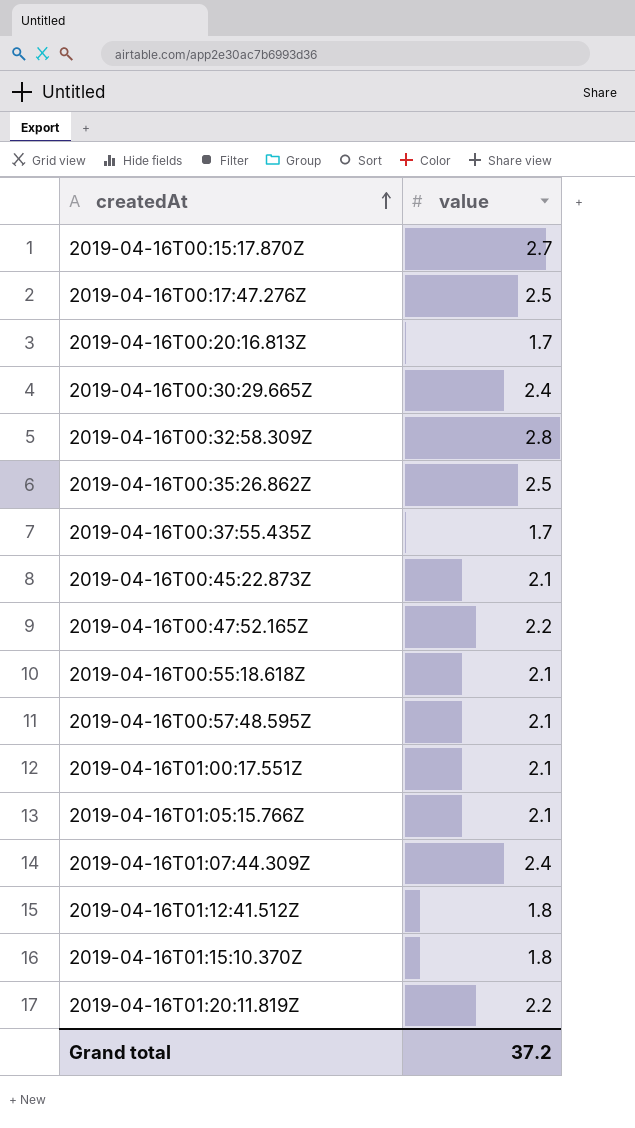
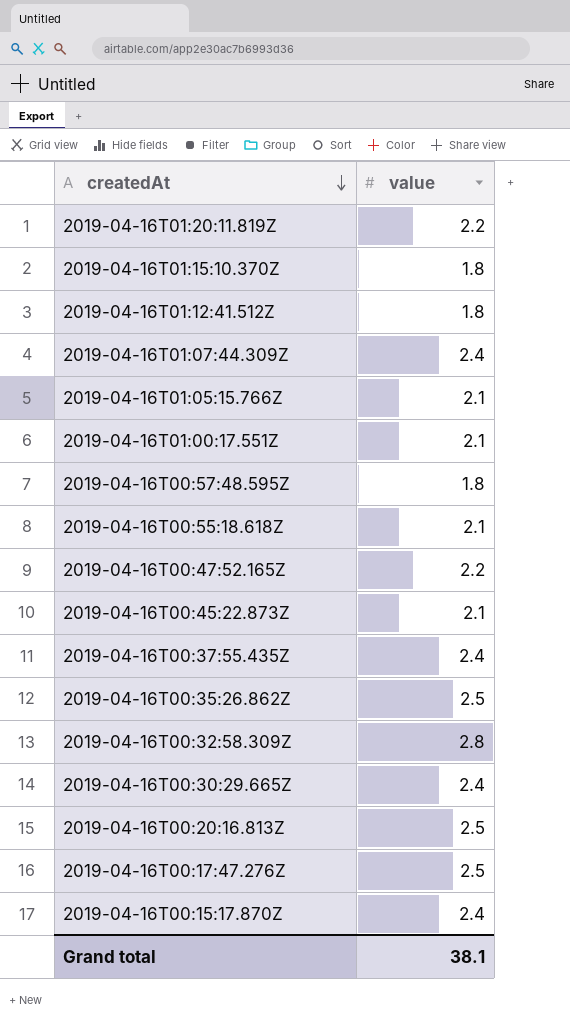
row order: createdAt ascending -> createdAt descending
2019-04-16T00:57:48.595Z | value: 2.1 -> 1.8
2019-04-16T00:37:55.435Z | value: 1.7 -> 2.4
2019-04-16T00:20:16.813Z | value: 1.7 -> 2.5
2019-04-16T00:15:17.870Z | value: 2.7 -> 2.4
Grand total | value: 37.2 -> 38.1

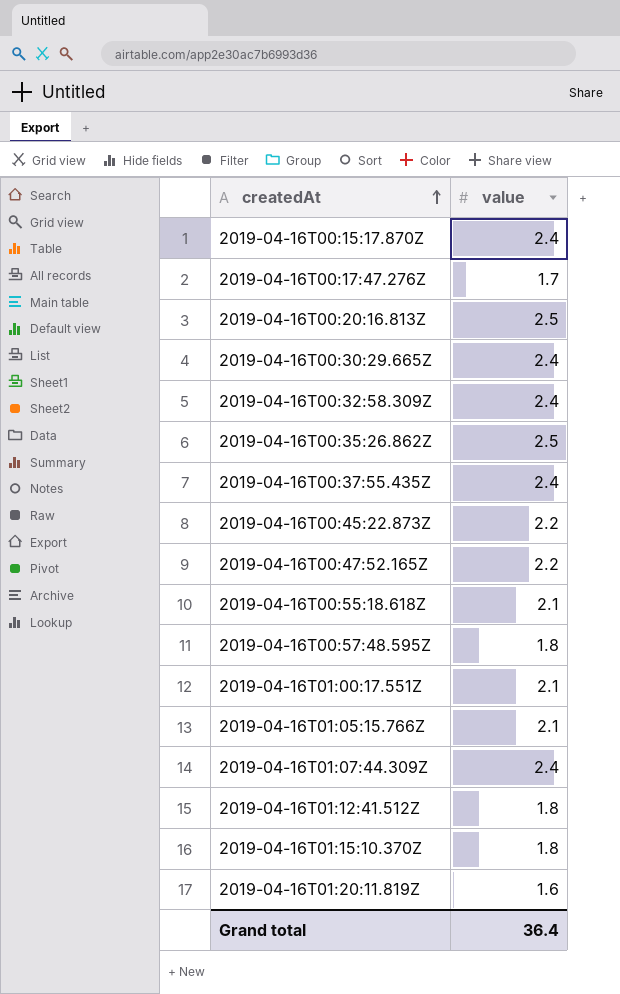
row order: createdAt descending -> createdAt ascending
2019-04-16T00:17:47.276Z | value: 2.5 -> 1.7
2019-04-16T00:32:58.309Z | value: 2.8 -> 2.4
2019-04-16T00:45:22.873Z | value: 2.1 -> 2.2
2019-04-16T01:20:11.819Z | value: 2.2 -> 1.6
Grand total | value: 38.1 -> 36.4

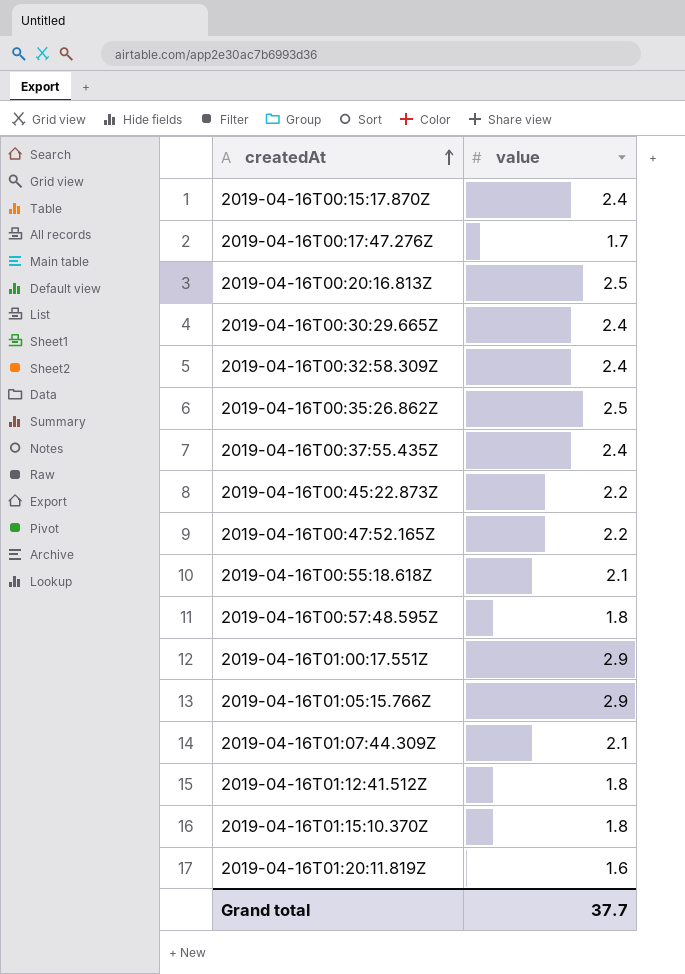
2019-04-16T01:00:17.551Z | value: 2.1 -> 2.9
2019-04-16T01:05:15.766Z | value: 2.1 -> 2.9
2019-04-16T01:07:44.309Z | value: 2.4 -> 2.1
Grand total | value: 36.4 -> 37.7

